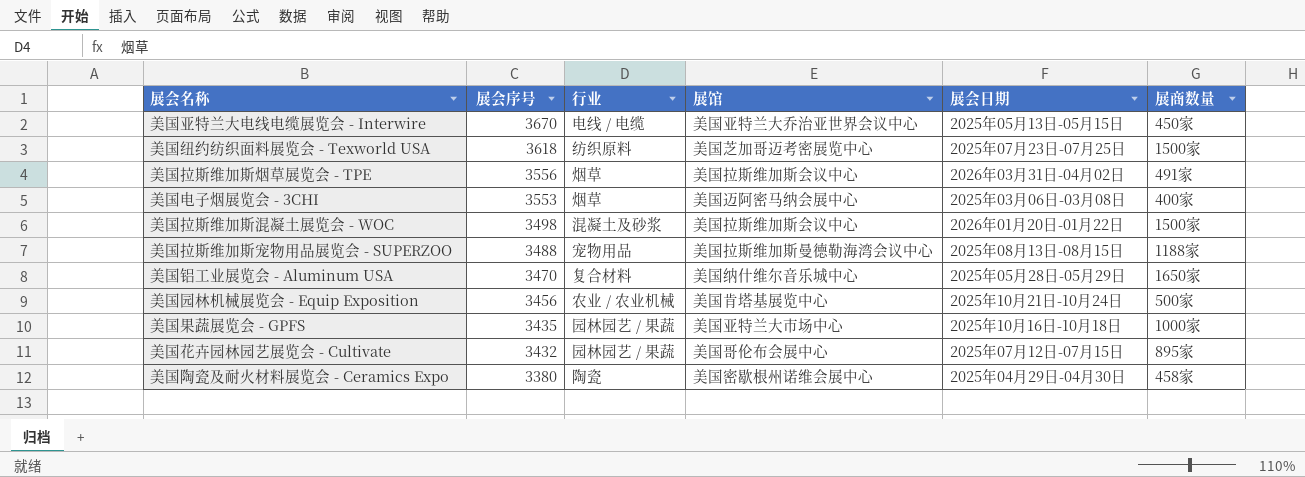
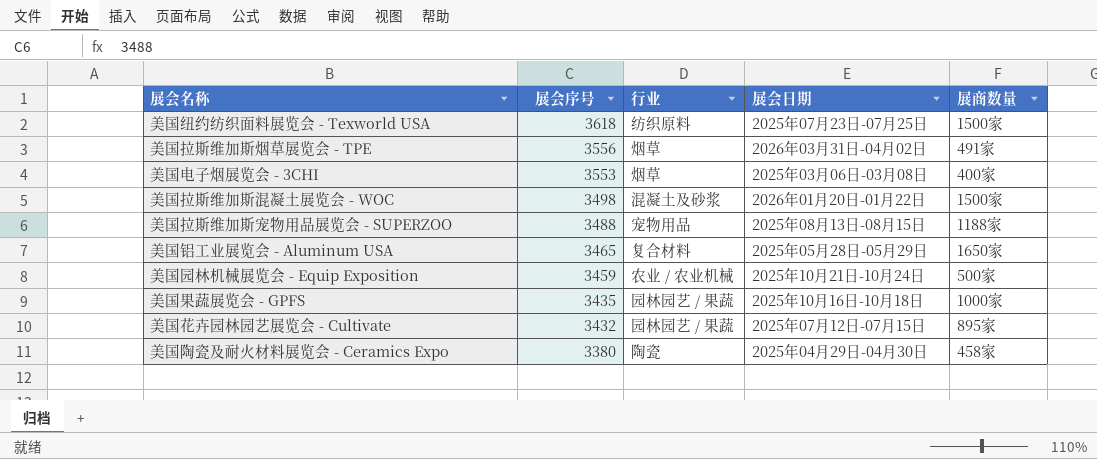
column 展馆 | position: 4 -> none
row 美国亚特兰大电线电缆展览会 - Interwire: 3670 | 电线 / 电缆 | 美国亚特兰大乔治亚世界会议中心 | 2025年05月13日-05月15日 | 450家 -> none
美国铝工业展览会 - Aluminum USA | 展会序号: 3470 -> 3465
美国园林机械展览会 - Equip Exposition | 展会序号: 3456 -> 3459

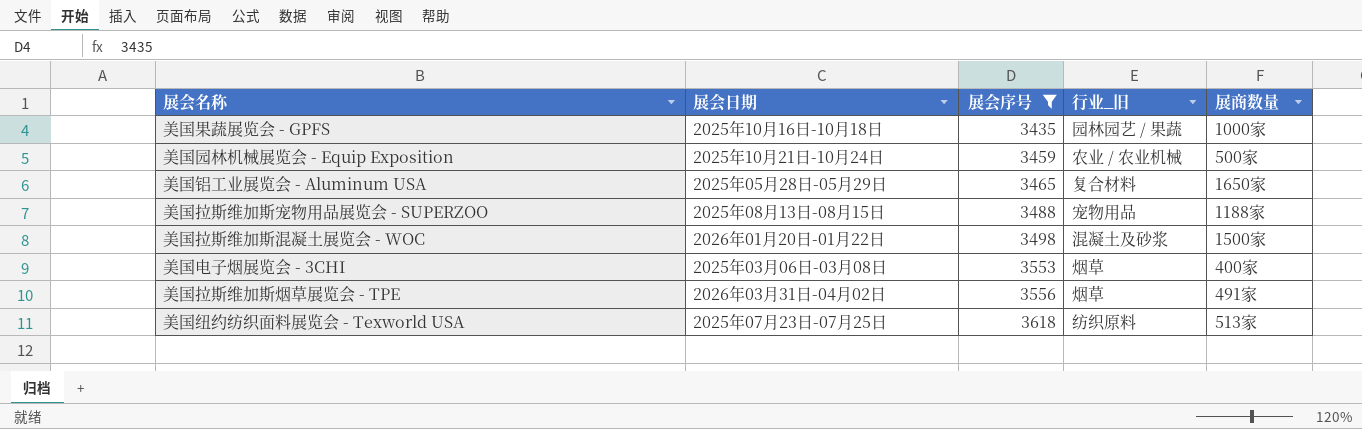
filter: none -> 展会序号 >= 3435
row order: 展会序号 descending -> 展会序号 ascending
column 展会日期 | position: 4 -> 2
column name: 行业 -> 行业_旧
美国纽约纺织面料展览会 - Texworld USA | 展商数量: 1500家 -> 513家

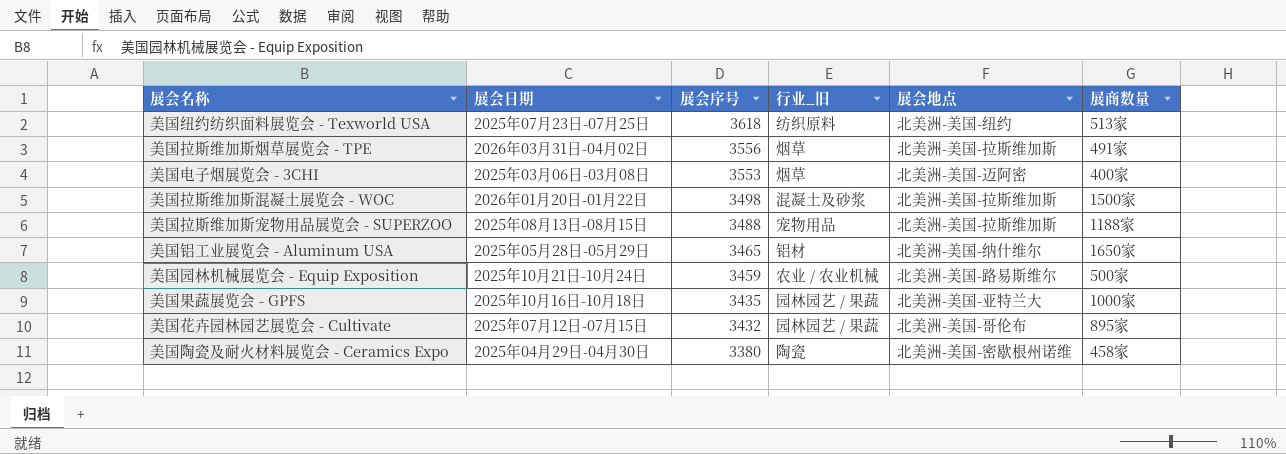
filter: 展会序号 >= 3435 -> none
row order: 展会序号 ascending -> 展会序号 descending
column 展会地点 | position: none -> 5
美国铝工业展览会 - Aluminum USA | 行业_旧: 复合材料 -> 铝材

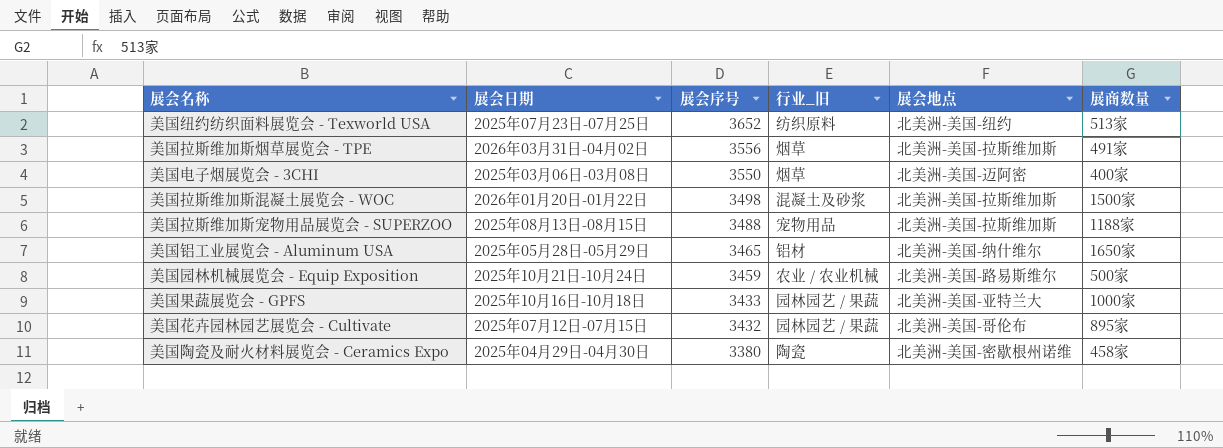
美国纽约纺织面料展览会 - Texworld USA | 展会序号: 3618 -> 3652
美国电子烟展览会 - 3CHI | 展会序号: 3553 -> 3550
美国果蔬展览会 - GPFS | 展会序号: 3435 -> 3433

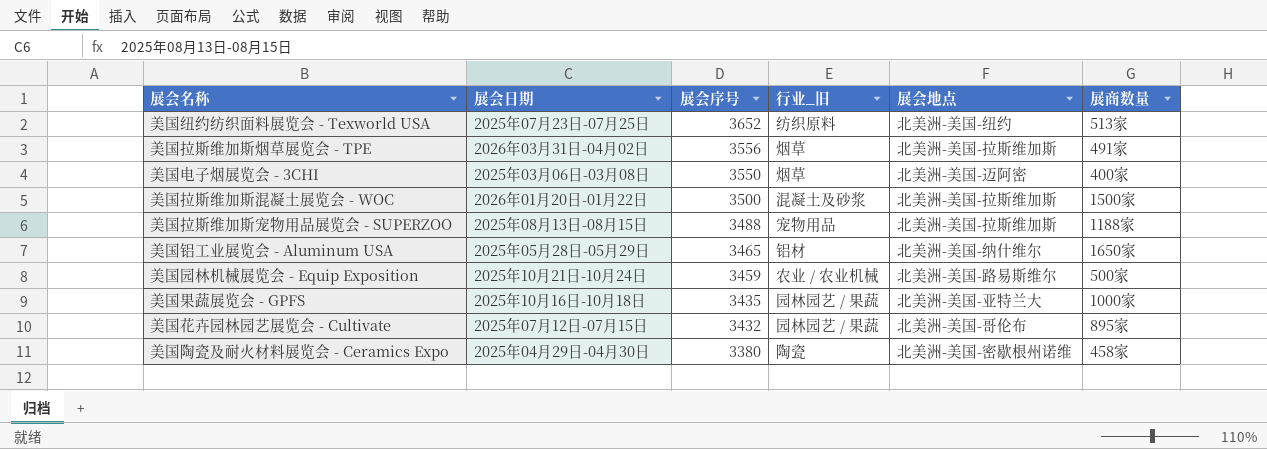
美国拉斯维加斯混凝土展览会 - WOC | 展会序号: 3498 -> 3500
美国果蔬展览会 - GPFS | 展会序号: 3433 -> 3435

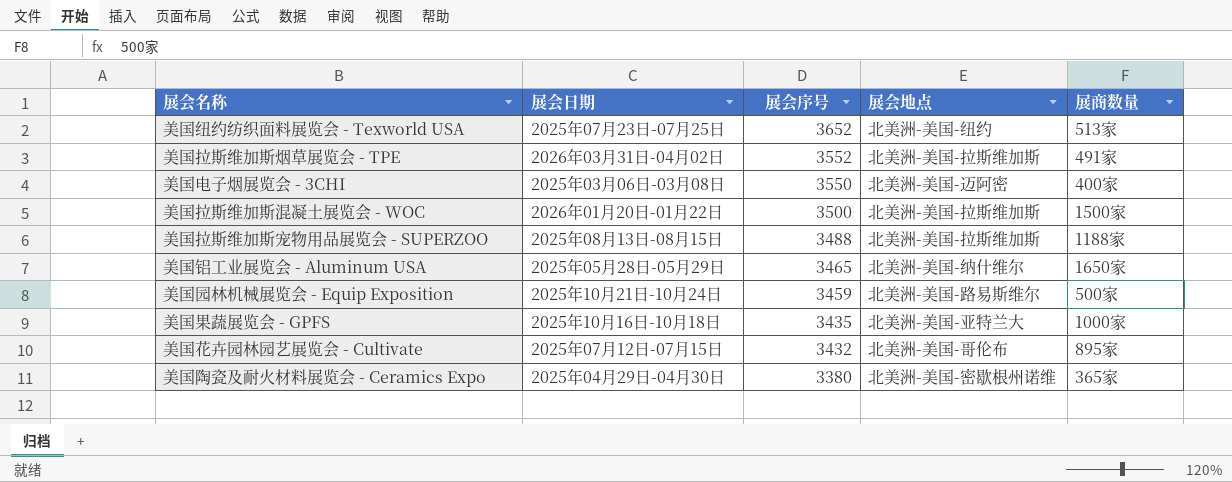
column 行业_旧 | position: 4 -> none
美国拉斯维加斯烟草展览会 - TPE | 展会序号: 3556 -> 3552
美国陶瓷及耐火材料展览会 - Ceramics Expo | 展商数量: 458家 -> 365家

